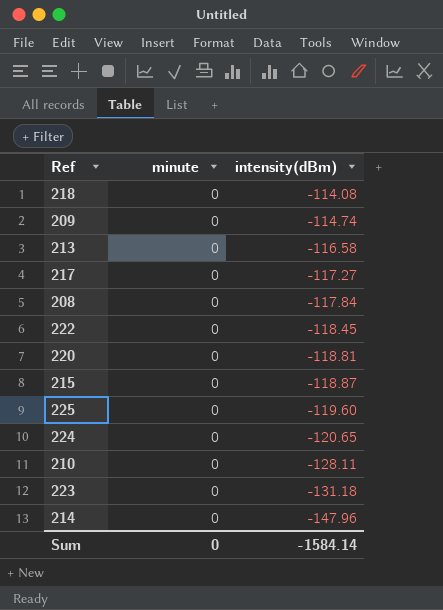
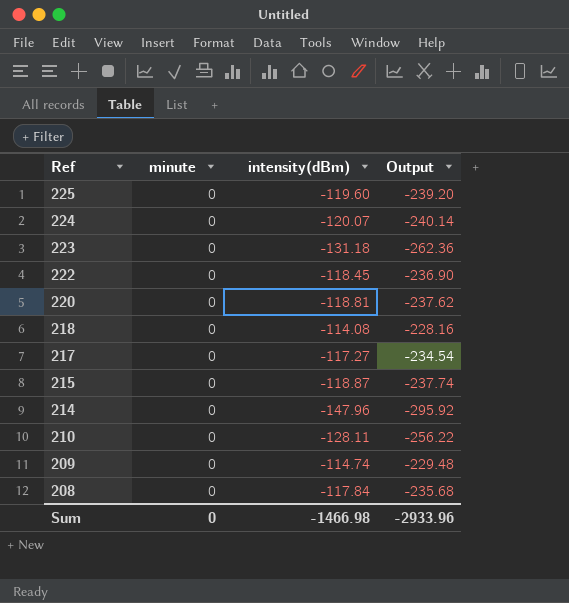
row order: intensity(dBm) descending -> Ref descending
column Output | formula: none -> [intensity(dBm)] * 2
row 213: 0 | -116.58 -> none
224 | intensity(dBm): -120.65 -> -120.07
Sum | intensity(dBm): -1584.14 -> -1466.98

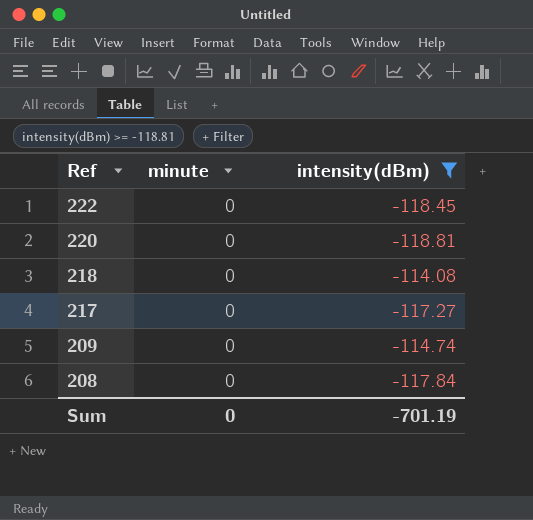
filter: none -> intensity(dBm) >= -118.81
column Output | formula: [intensity(dBm)] * 2 -> none
Sum | intensity(dBm): -1466.98 -> -701.19

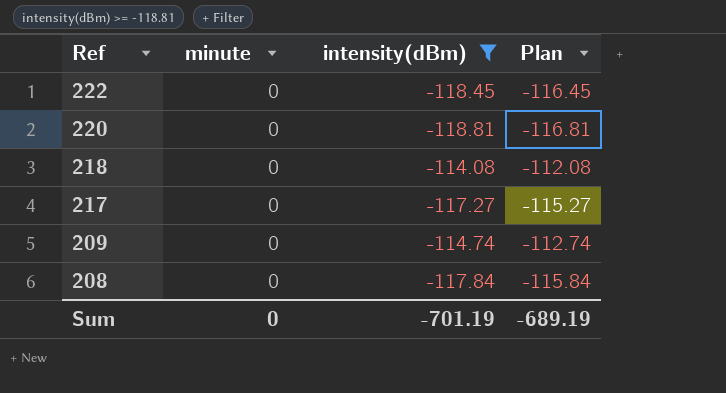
column Plan | formula: none -> [intensity(dBm)] + 2

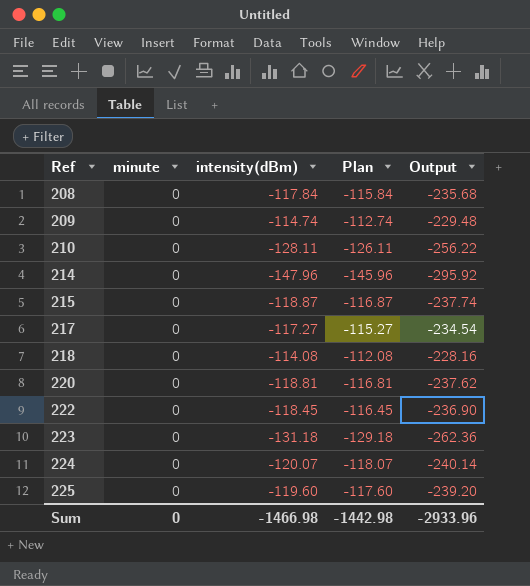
filter: intensity(dBm) >= -118.81 -> none
row order: Ref descending -> Ref ascending
column Output | formula: none -> [intensity(dBm)] * 2
Sum | intensity(dBm): -701.19 -> -1466.98
Sum | Plan: -689.19 -> -1442.98

